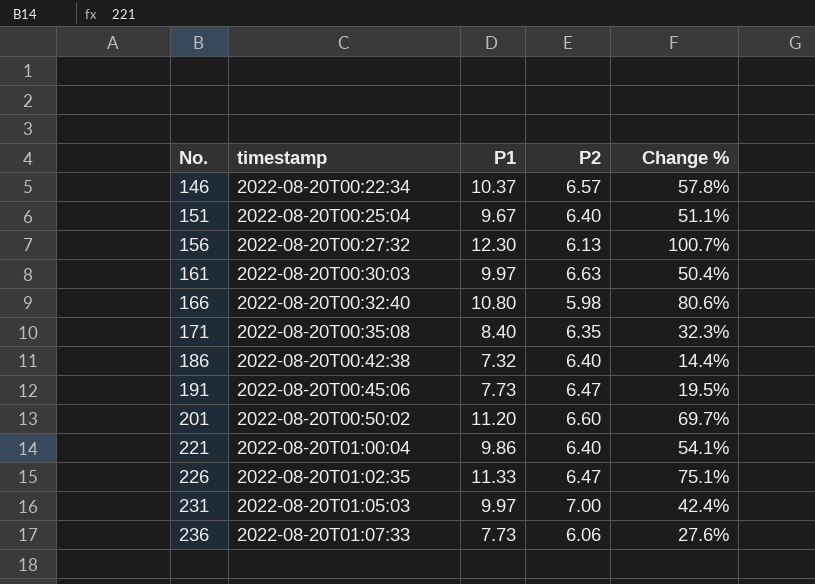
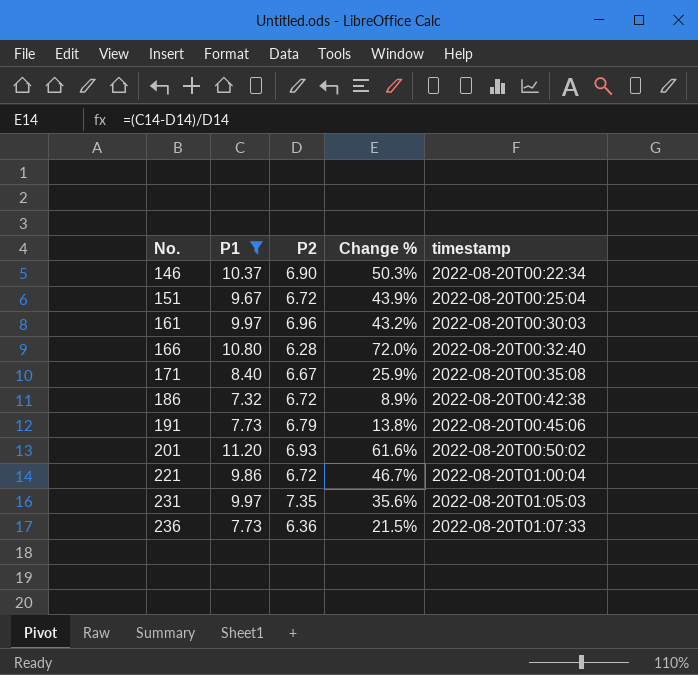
filter: none -> P1 <= 11.20
column timestamp | position: 2 -> 5
146 | P2: 6.57 -> 6.90
146 | Change %: 57.8% -> 50.3%
151 | P2: 6.40 -> 6.72
151 | Change %: 51.1% -> 43.9%
161 | P2: 6.63 -> 6.96
161 | Change %: 50.4% -> 43.2%
166 | P2: 5.98 -> 6.28
166 | Change %: 80.6% -> 72.0%
171 | P2: 6.35 -> 6.67
171 | Change %: 32.3% -> 25.9%
186 | P2: 6.40 -> 6.72
186 | Change %: 14.4% -> 8.9%
191 | P2: 6.47 -> 6.79
191 | Change %: 19.5% -> 13.8%
201 | P2: 6.60 -> 6.93
201 | Change %: 69.7% -> 61.6%
221 | P2: 6.40 -> 6.72
221 | Change %: 54.1% -> 46.7%
231 | P2: 7.00 -> 7.35
231 | Change %: 42.4% -> 35.6%
236 | P2: 6.06 -> 6.36
236 | Change %: 27.6% -> 21.5%

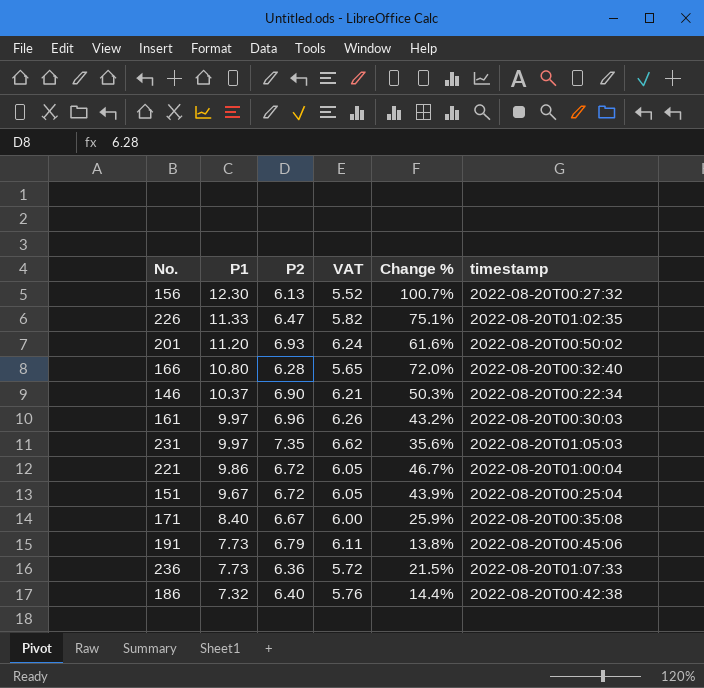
filter: P1 <= 11.20 -> none
row order: No. ascending -> P1 descending
column VAT | formula: none -> [P2] * 0.9
186 | P2: 6.72 -> 6.40
186 | Change %: 8.9% -> 14.4%

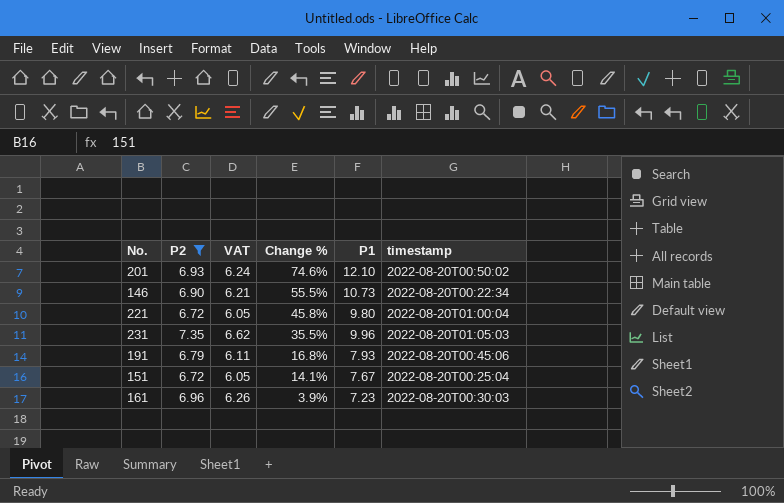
filter: none -> P2 >= 6.72
row order: P1 descending -> Change % descending
column P1 | position: 2 -> 5
201 | Change %: 61.6% -> 74.6%
201 | P1: 11.20 -> 12.10
146 | Change %: 50.3% -> 55.5%
146 | P1: 10.37 -> 10.73
221 | Change %: 46.7% -> 45.8%
221 | P1: 9.86 -> 9.80
231 | Change %: 35.6% -> 35.5%
231 | P1: 9.97 -> 9.96
191 | Change %: 13.8% -> 16.8%
191 | P1: 7.73 -> 7.93
151 | Change %: 43.9% -> 14.1%
151 | P1: 9.67 -> 7.67
161 | Change %: 43.2% -> 3.9%
161 | P1: 9.97 -> 7.23

